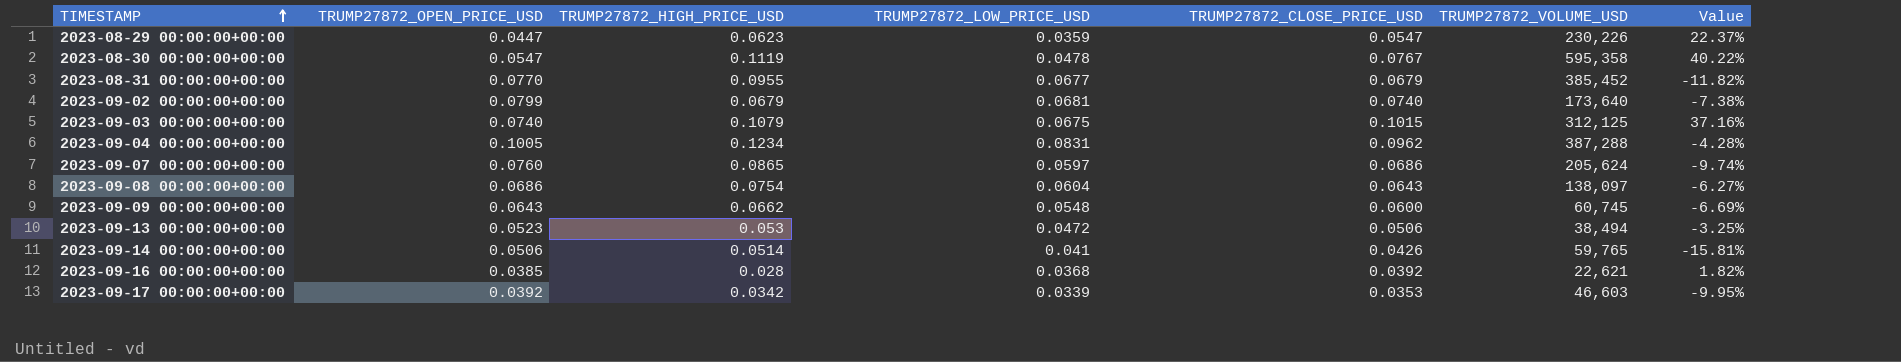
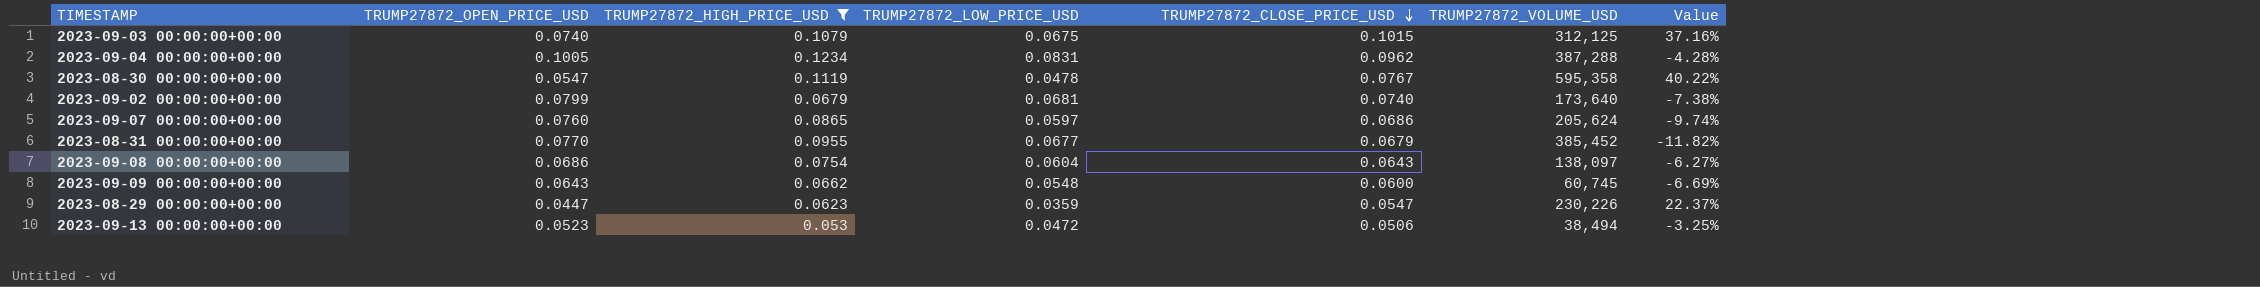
filter: none -> TRUMP27872_HIGH_PRICE_USD >= 0.053
row order: TIMESTAMP ascending -> TRUMP27872_CLOSE_PRICE_USD descending

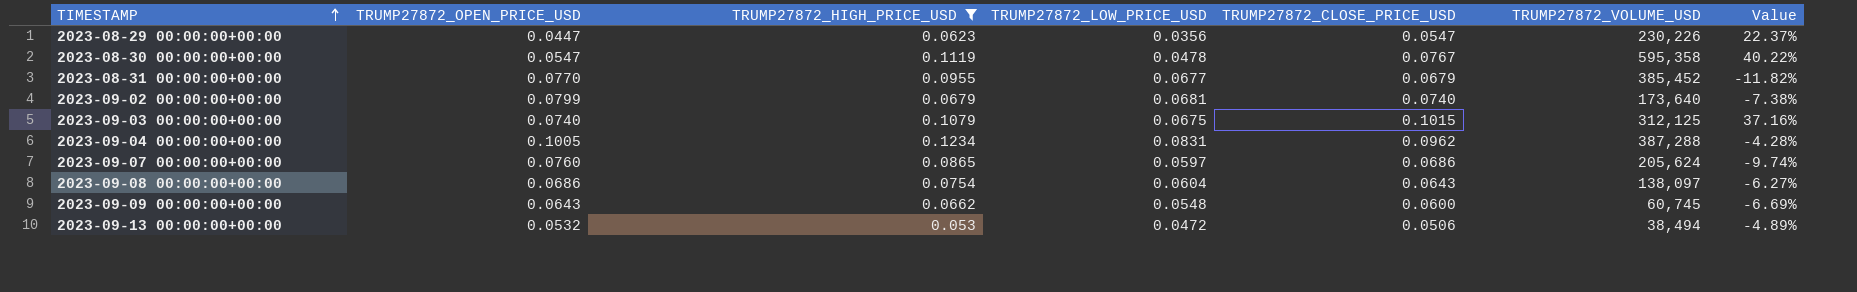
row order: TRUMP27872_CLOSE_PRICE_USD descending -> TIMESTAMP ascending
2023-08-29 00:00:00+00:00 | TRUMP27872_LOW_PRICE_USD: 0.0359 -> 0.0356
2023-09-13 00:00:00+00:00 | TRUMP27872_OPEN_PRICE_USD: 0.0523 -> 0.0532
2023-09-13 00:00:00+00:00 | Value: -3.25% -> -4.89%

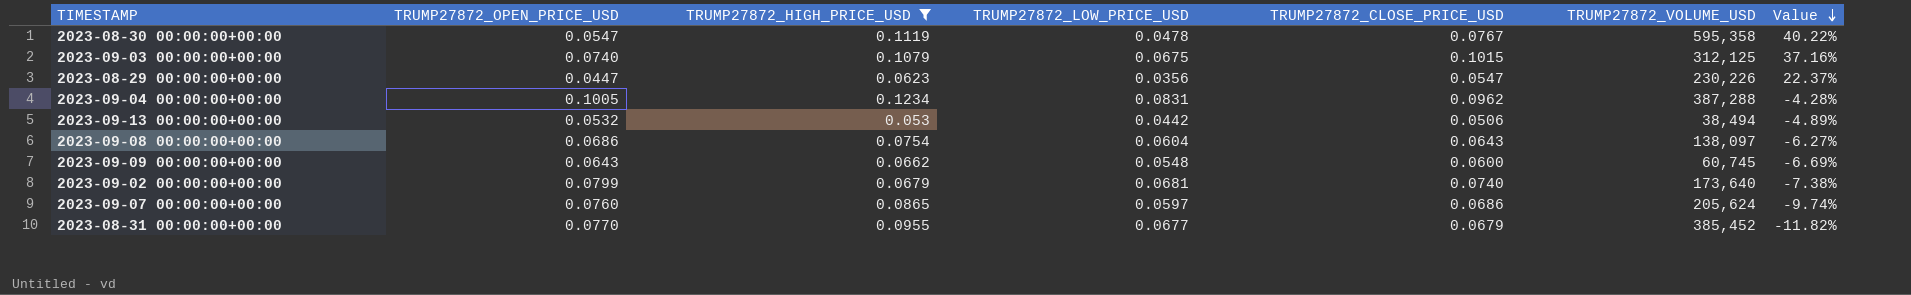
row order: TIMESTAMP ascending -> Value descending
2023-09-13 00:00:00+00:00 | TRUMP27872_LOW_PRICE_USD: 0.0472 -> 0.0442

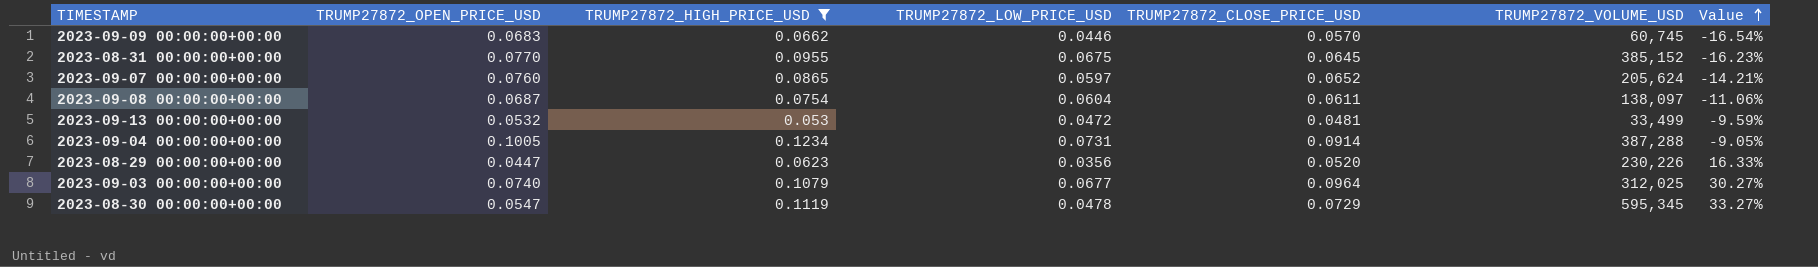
row order: Value descending -> Value ascending
row 2023-09-02 00:00:00+00:00: 0.0799 | 0.0679 | 0.0681 | 0.0740 | 173,640 | -7.38% -> none
2023-09-09 00:00:00+00:00 | TRUMP27872_OPEN_PRICE_USD: 0.0643 -> 0.0683
2023-09-09 00:00:00+00:00 | TRUMP27872_LOW_PRICE_USD: 0.0548 -> 0.0446
2023-09-09 00:00:00+00:00 | TRUMP27872_CLOSE_PRICE_USD: 0.0600 -> 0.0570
2023-09-09 00:00:00+00:00 | Value: -6.69% -> -16.54%
2023-08-31 00:00:00+00:00 | TRUMP27872_LOW_PRICE_USD: 0.0677 -> 0.0675
2023-08-31 00:00:00+00:00 | TRUMP27872_CLOSE_PRICE_USD: 0.0679 -> 0.0645
2023-08-31 00:00:00+00:00 | TRUMP27872_VOLUME_USD: 385,452 -> 385,152
2023-08-31 00:00:00+00:00 | Value: -11.82% -> -16.23%
2023-09-07 00:00:00+00:00 | TRUMP27872_CLOSE_PRICE_USD: 0.0686 -> 0.0652
2023-09-07 00:00:00+00:00 | Value: -9.74% -> -14.21%
2023-09-08 00:00:00+00:00 | TRUMP27872_OPEN_PRICE_USD: 0.0686 -> 0.0687
2023-09-08 00:00:00+00:00 | TRUMP27872_CLOSE_PRICE_USD: 0.0643 -> 0.0611
2023-09-08 00:00:00+00:00 | Value: -6.27% -> -11.06%
2023-09-13 00:00:00+00:00 | TRUMP27872_LOW_PRICE_USD: 0.0442 -> 0.0472
2023-09-13 00:00:00+00:00 | TRUMP27872_CLOSE_PRICE_USD: 0.0506 -> 0.0481
2023-09-13 00:00:00+00:00 | TRUMP27872_VOLUME_USD: 38,494 -> 33,499
2023-09-13 00:00:00+00:00 | Value: -4.89% -> -9.59%
2023-09-04 00:00:00+00:00 | TRUMP27872_LOW_PRICE_USD: 0.0831 -> 0.0731
2023-09-04 00:00:00+00:00 | TRUMP27872_CLOSE_PRICE_USD: 0.0962 -> 0.0914
2023-09-04 00:00:00+00:00 | Value: -4.28% -> -9.05%
2023-08-29 00:00:00+00:00 | TRUMP27872_CLOSE_PRICE_USD: 0.0547 -> 0.0520
2023-08-29 00:00:00+00:00 | Value: 22.37% -> 16.33%
2023-09-03 00:00:00+00:00 | TRUMP27872_LOW_PRICE_USD: 0.0675 -> 0.0677
2023-09-03 00:00:00+00:00 | TRUMP27872_CLOSE_PRICE_USD: 0.1015 -> 0.0964
2023-09-03 00:00:00+00:00 | TRUMP27872_VOLUME_USD: 312,125 -> 312,025
2023-09-03 00:00:00+00:00 | Value: 37.16% -> 30.27%
2023-08-30 00:00:00+00:00 | TRUMP27872_CLOSE_PRICE_USD: 0.0767 -> 0.0729
2023-08-30 00:00:00+00:00 | TRUMP27872_VOLUME_USD: 595,358 -> 595,345
2023-08-30 00:00:00+00:00 | Value: 40.22% -> 33.27%

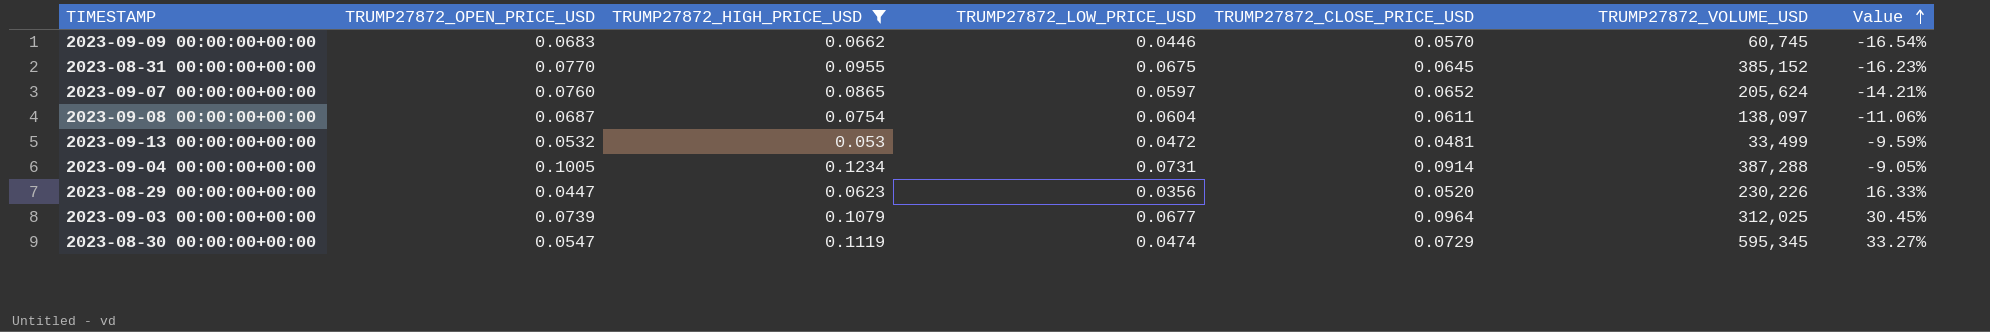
2023-09-03 00:00:00+00:00 | TRUMP27872_OPEN_PRICE_USD: 0.0740 -> 0.0739
2023-09-03 00:00:00+00:00 | Value: 30.27% -> 30.45%
2023-08-30 00:00:00+00:00 | TRUMP27872_LOW_PRICE_USD: 0.0478 -> 0.0474

